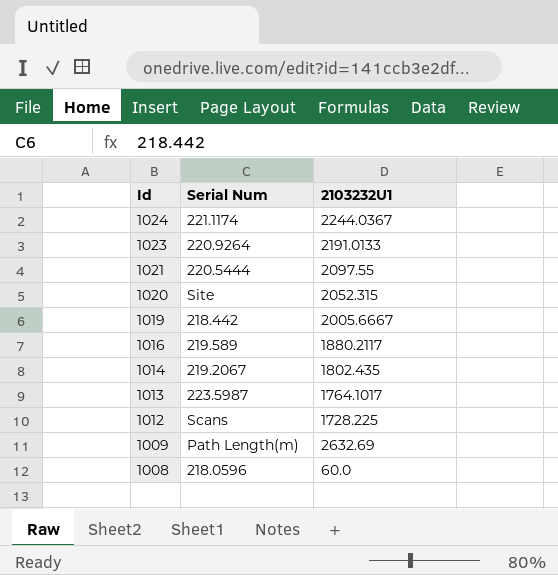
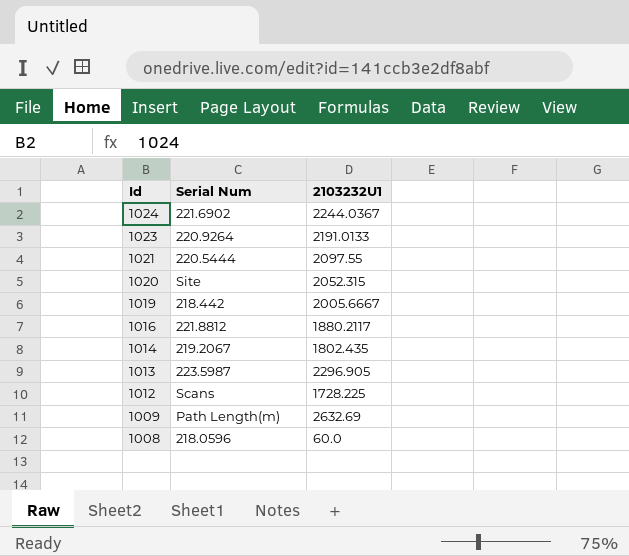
1024 | Serial Num: 221.1174 -> 221.6902
1016 | Serial Num: 219.589 -> 221.8812
1013 | 2103232U1: 1764.1017 -> 2296.905

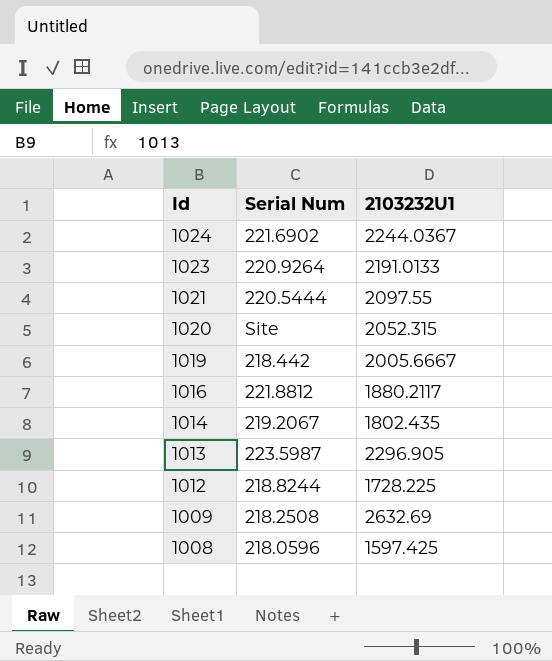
1012 | Serial Num: Scans -> 218.8244
1009 | Serial Num: Path Length(m) -> 218.2508
1008 | 2103232U1: 60.0 -> 1597.425

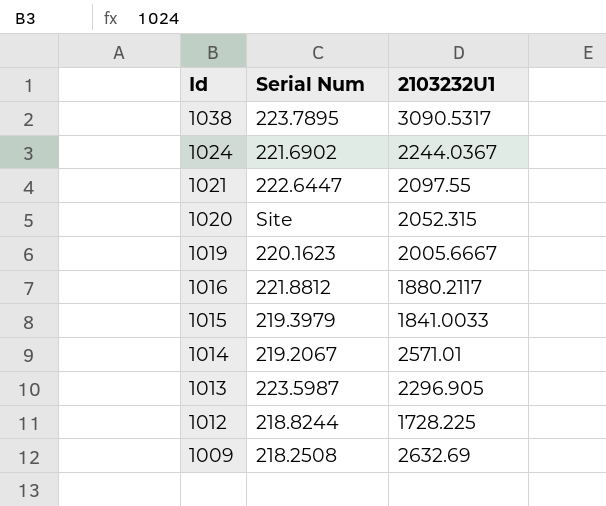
row 1023: 220.9264 | 2191.0133 -> none
row 1008: 218.0596 | 1597.425 -> none
row 1038: none -> 223.7895 | 3090.5317
1021 | Serial Num: 220.5444 -> 222.6447
1019 | Serial Num: 218.442 -> 220.1623
row 1015: none -> 219.3979 | 1841.0033
1014 | 2103232U1: 1802.435 -> 2571.01

